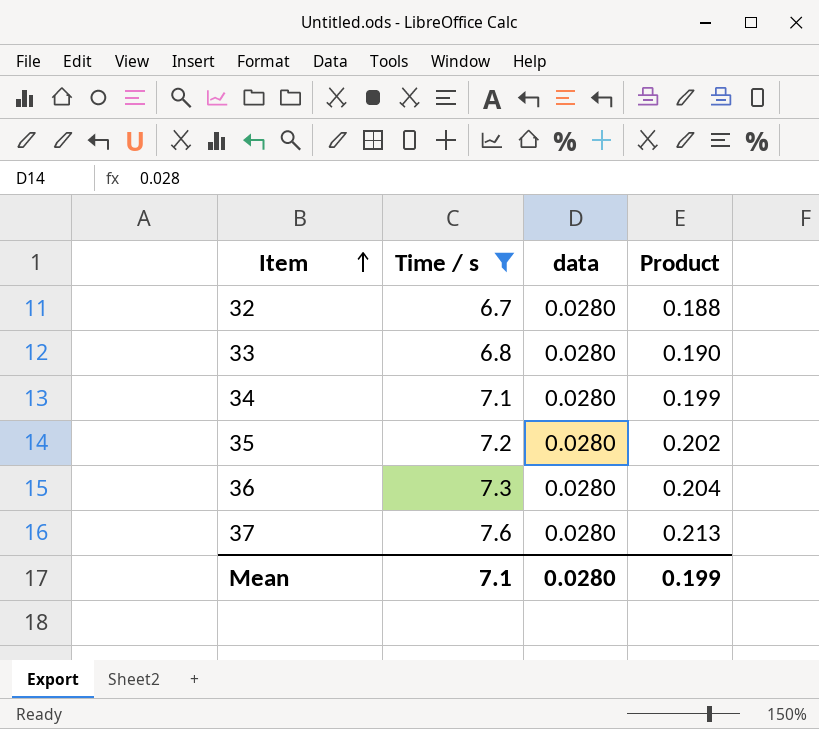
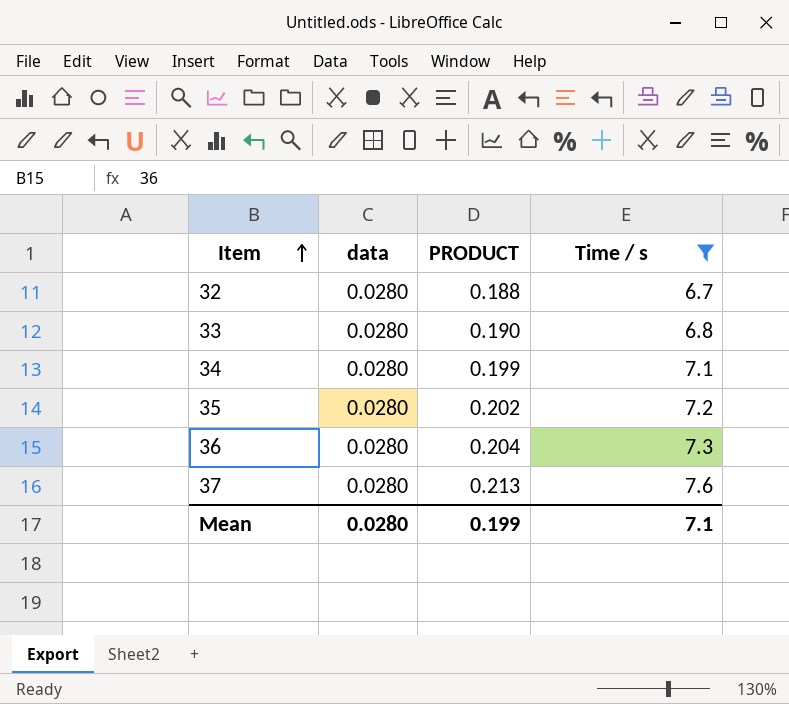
column name: Product -> PRODUCT
column Time / s | position: 2 -> 4

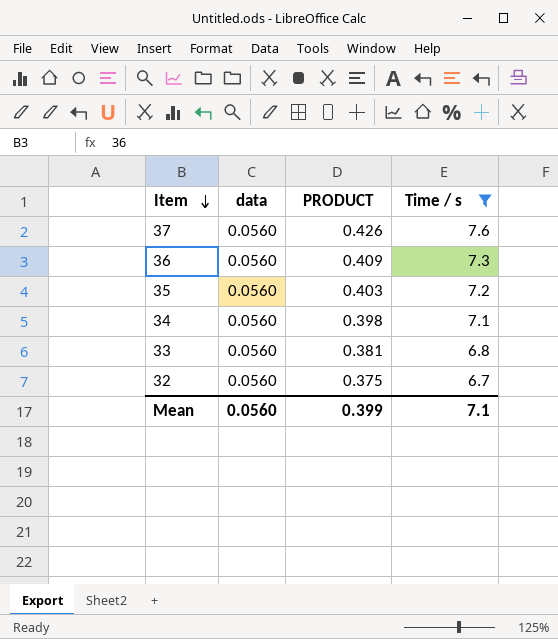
row order: Item ascending -> Item descending
37 | data: 0.0280 -> 0.0560
37 | PRODUCT: 0.213 -> 0.426
36 | data: 0.0280 -> 0.0560
36 | PRODUCT: 0.204 -> 0.409
35 | data: 0.0280 -> 0.0560
35 | PRODUCT: 0.202 -> 0.403
34 | data: 0.0280 -> 0.0560
34 | PRODUCT: 0.199 -> 0.398
33 | data: 0.0280 -> 0.0560
33 | PRODUCT: 0.190 -> 0.381
32 | data: 0.0280 -> 0.0560
32 | PRODUCT: 0.188 -> 0.375
Mean | data: 0.0280 -> 0.0560
Mean | PRODUCT: 0.199 -> 0.399

